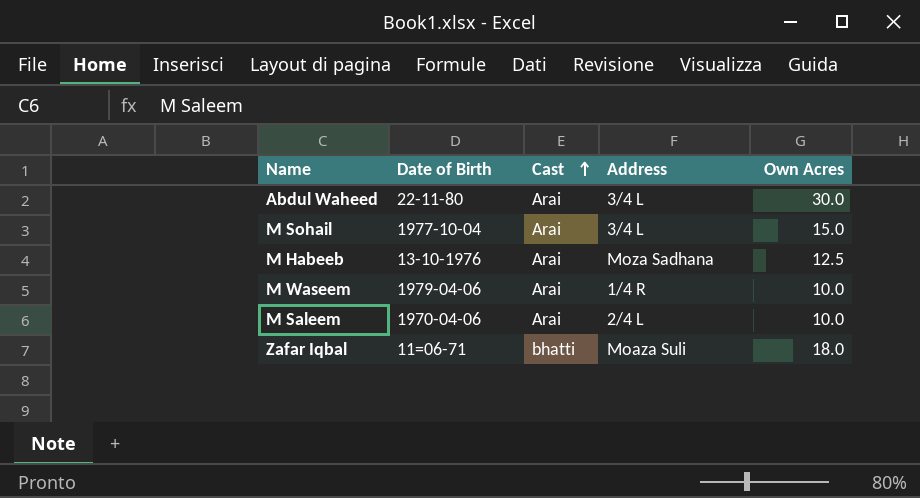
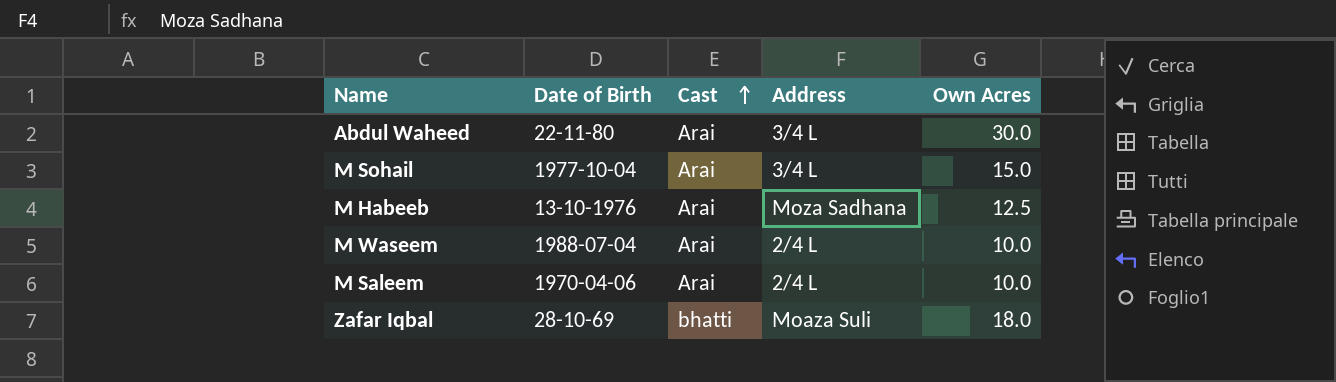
M Waseem | Date of Birth: 1979-04-06 -> 1988-07-04
M Waseem | Address: 1/4 R -> 2/4 L
Zafar Iqbal | Date of Birth: 11=06-71 -> 28-10-69

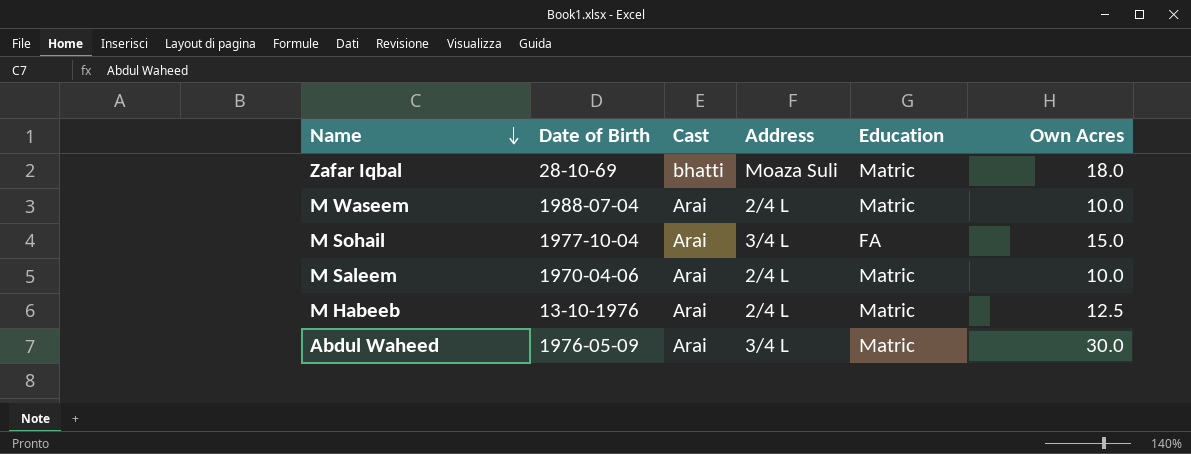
row order: Cast ascending -> Name descending
column Education | position: none -> 5
M Habeeb | Address: Moza Sadhana -> 2/4 L
Abdul Waheed | Date of Birth: 22-11-80 -> 1976-05-09

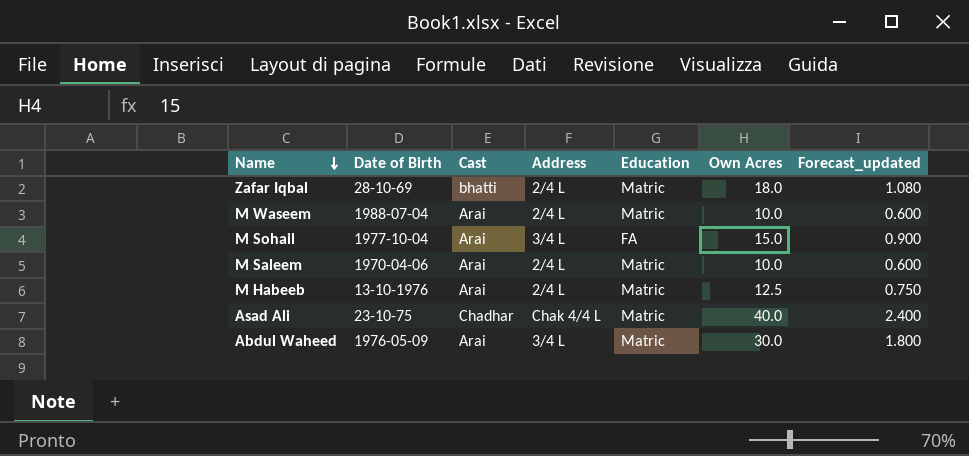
column Forecast_updated | formula: none -> [Own Acres] * 0.06
Zafar Iqbal | Address: Moaza Suli -> 2/4 L
row Asad Ali: none -> 23-10-75 | Chadhar | Chak 4/4 L | Matric | 40.0 | 2.400

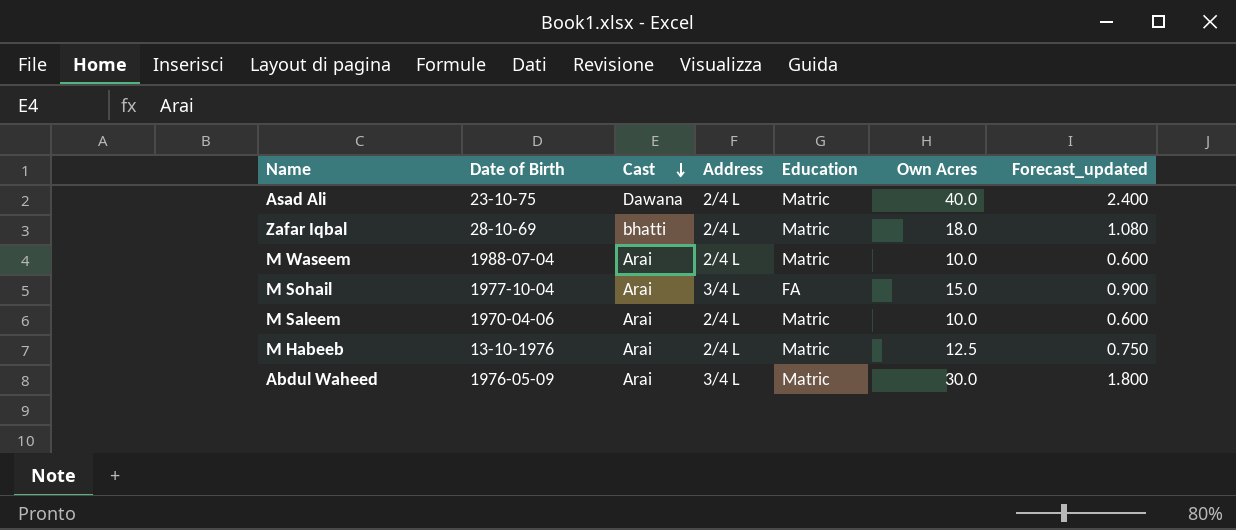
row order: Name descending -> Cast descending
Asad Ali | Cast: Chadhar -> Dawana
Asad Ali | Address: Chak 4/4 L -> 2/4 L

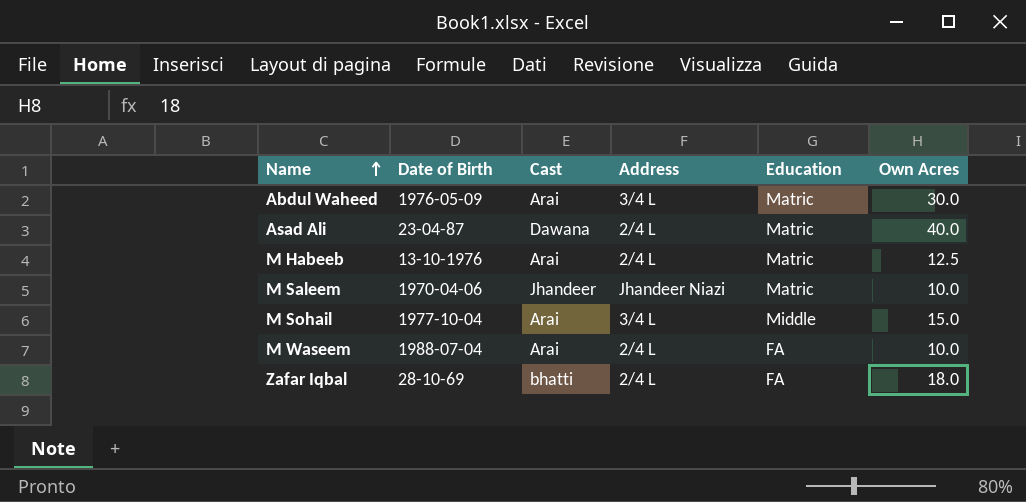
row order: Cast descending -> Name ascending
column Forecast_updated | formula: [Own Acres] * 0.06 -> none
Asad Ali | Date of Birth: 23-10-75 -> 23-04-87
M Saleem | Cast: Arai -> Jhandeer
M Saleem | Address: 2/4 L -> Jhandeer Niazi
M Sohail | Education: FA -> Middle
M Waseem | Education: Matric -> FA
Zafar Iqbal | Education: Matric -> FA

